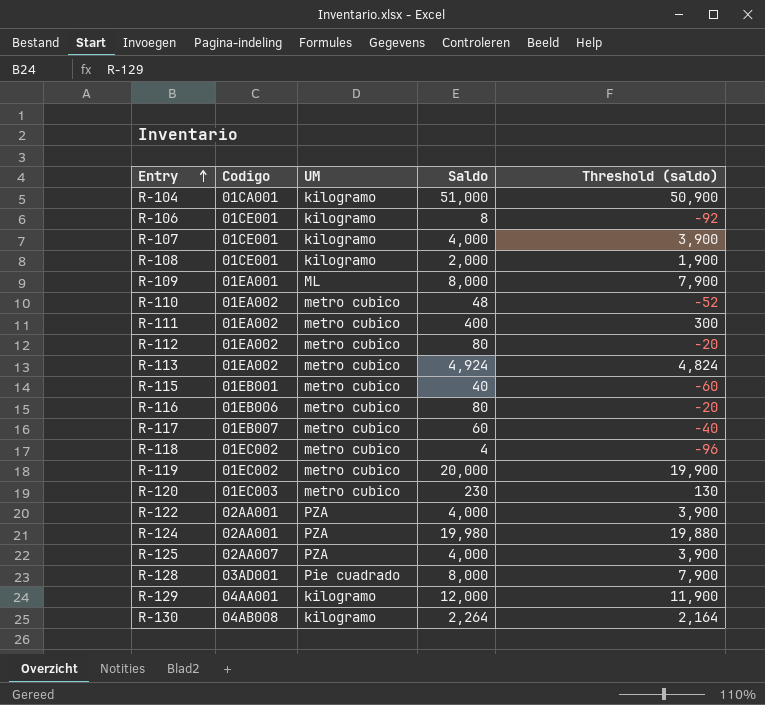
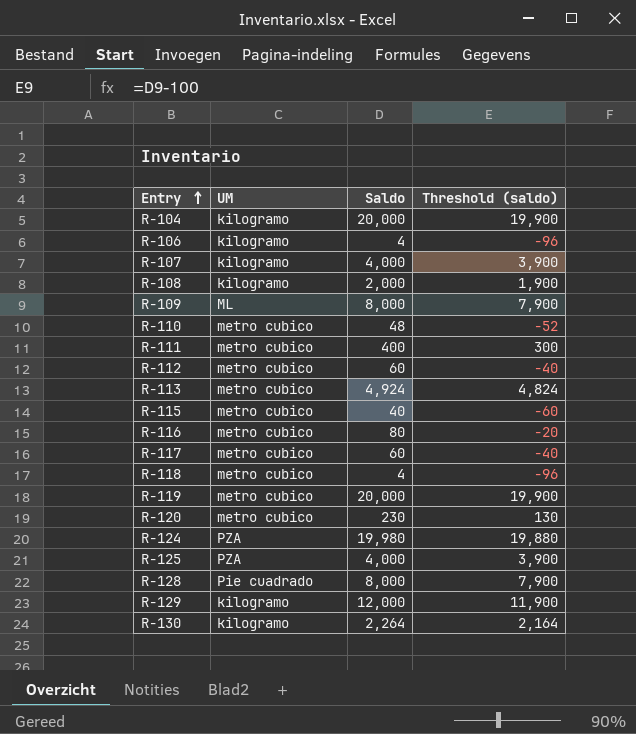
column Codigo | position: 2 -> none
row R-122: 02AA001 | PZA | 4,000 | 3,900 -> none
R-104 | Saldo: 51,000 -> 20,000
R-104 | Threshold (saldo): 50,900 -> 19,900
R-106 | Saldo: 8 -> 4
R-106 | Threshold (saldo): -92 -> -96
R-112 | Saldo: 80 -> 60
R-112 | Threshold (saldo): -20 -> -40

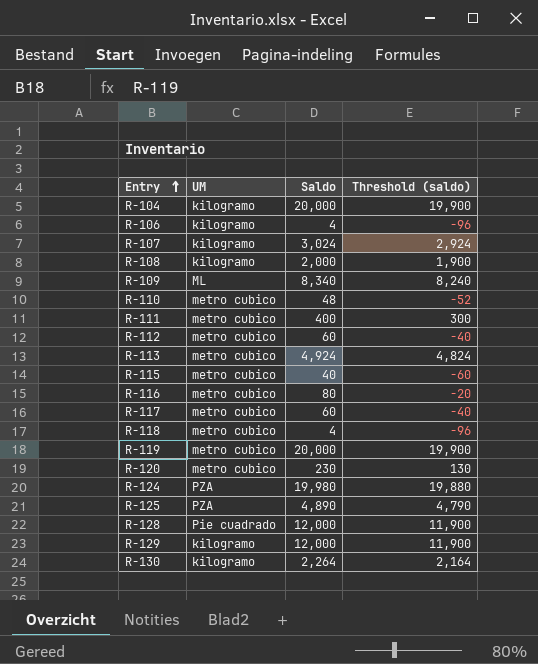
R-107 | Saldo: 4,000 -> 3,024
R-107 | Threshold (saldo): 3,900 -> 2,924
R-109 | Saldo: 8,000 -> 8,340
R-109 | Threshold (saldo): 7,900 -> 8,240
R-125 | Saldo: 4,000 -> 4,890
R-125 | Threshold (saldo): 3,900 -> 4,790
R-128 | Saldo: 8,000 -> 12,000
R-128 | Threshold (saldo): 7,900 -> 11,900

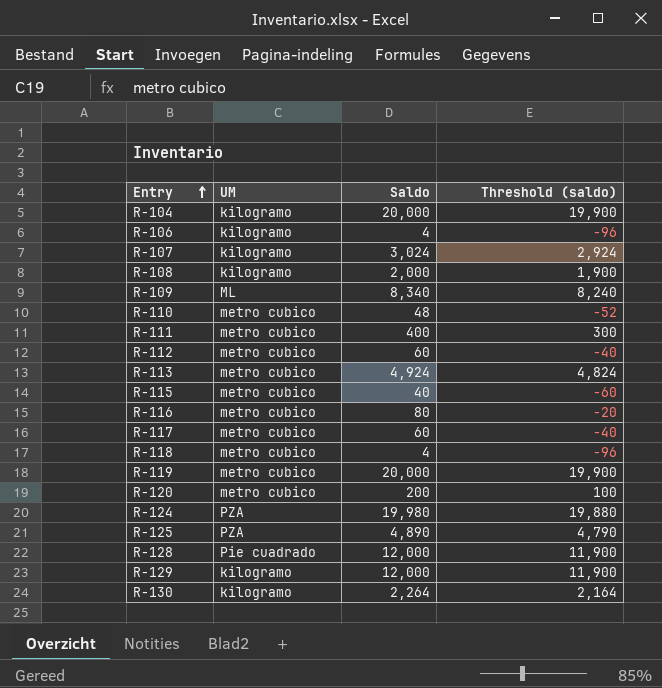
R-120 | Saldo: 230 -> 200
R-120 | Threshold (saldo): 130 -> 100

